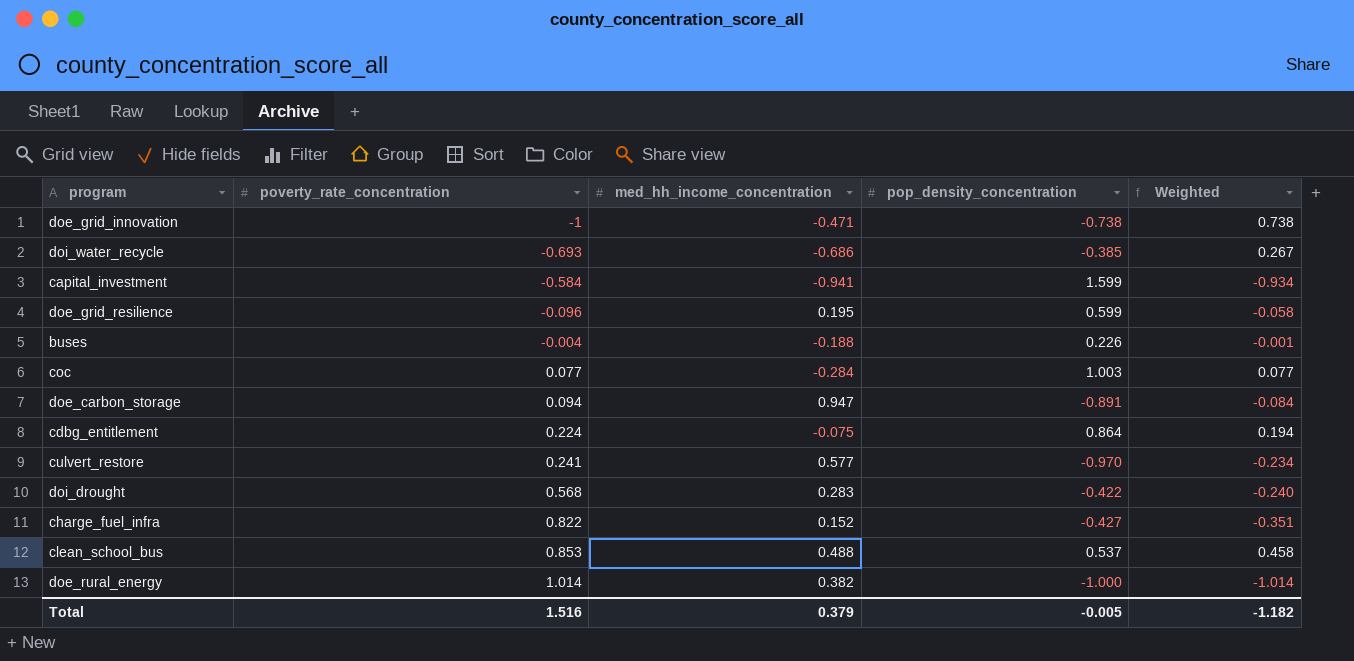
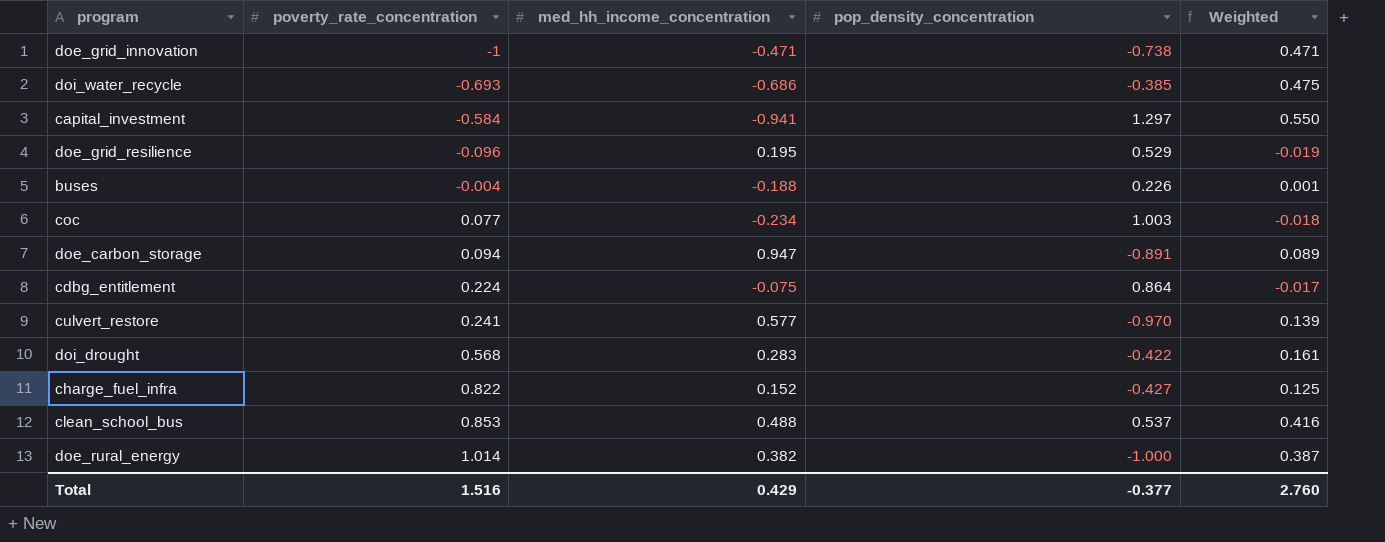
column Weighted | formula: [poverty_rate_concentration] * [pop_density_concentration] -> [poverty_rate_concentration] * [med_hh_income_concentration]
capital_investment | pop_density_concentration: 1.599 -> 1.297
doe_grid_resilience | pop_density_concentration: 0.599 -> 0.529
coc | med_hh_income_concentration: -0.284 -> -0.234
Total | med_hh_income_concentration: 0.379 -> 0.429
Total | pop_density_concentration: -0.005 -> -0.377
Total | Weighted: -1.182 -> 2.760

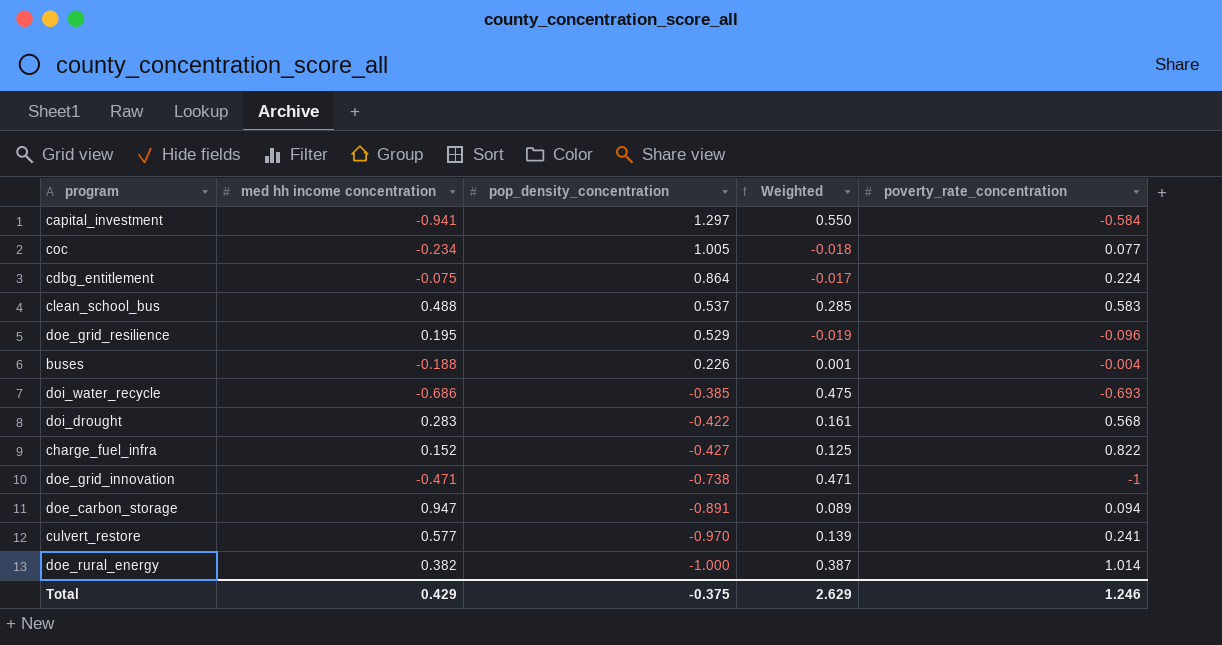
row order: poverty_rate_concentration ascending -> pop_density_concentration descending
column name: med_hh_income_concentration -> med hh income concentration
column poverty_rate_concentration | position: 2 -> 5
coc | pop_density_concentration: 1.003 -> 1.005
clean_school_bus | Weighted: 0.416 -> 0.285
clean_school_bus | poverty_rate_concentration: 0.853 -> 0.583
Total | pop_density_concentration: -0.377 -> -0.375
Total | Weighted: 2.760 -> 2.629
Total | poverty_rate_concentration: 1.516 -> 1.246

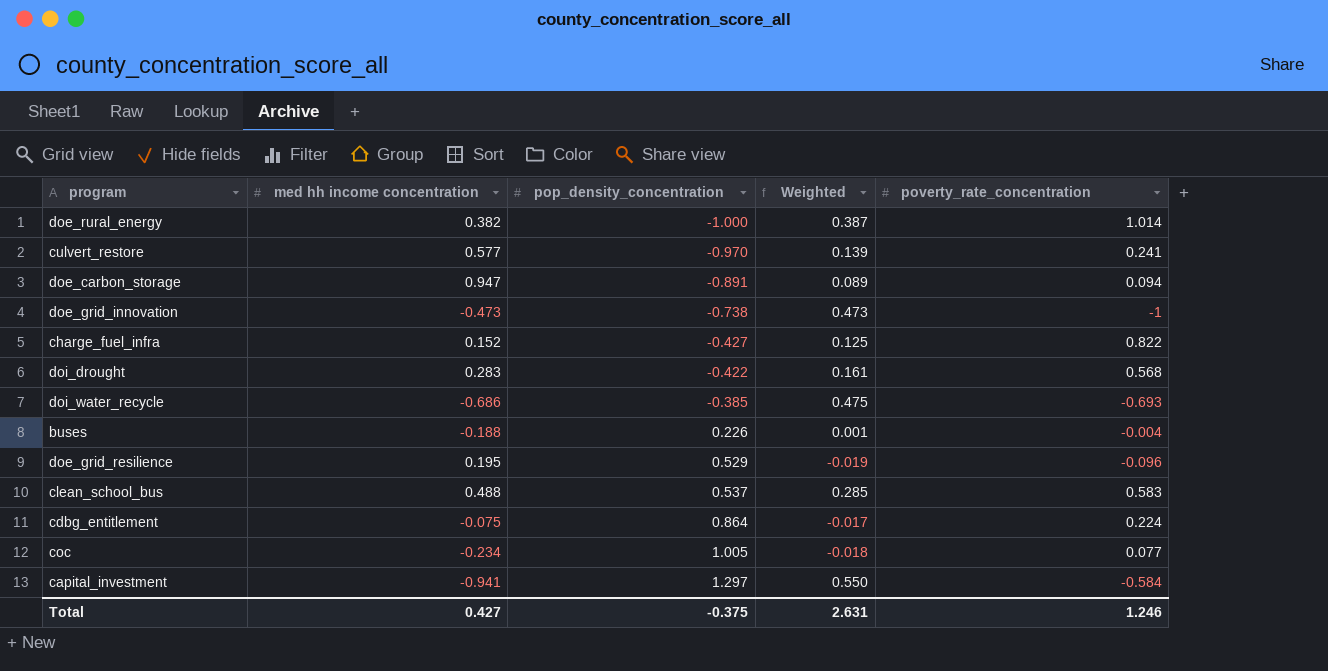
row order: pop_density_concentration descending -> pop_density_concentration ascending
doe_grid_innovation | med hh income concentration: -0.471 -> -0.473
doe_grid_innovation | Weighted: 0.471 -> 0.473
Total | med hh income concentration: 0.429 -> 0.427
Total | Weighted: 2.629 -> 2.631

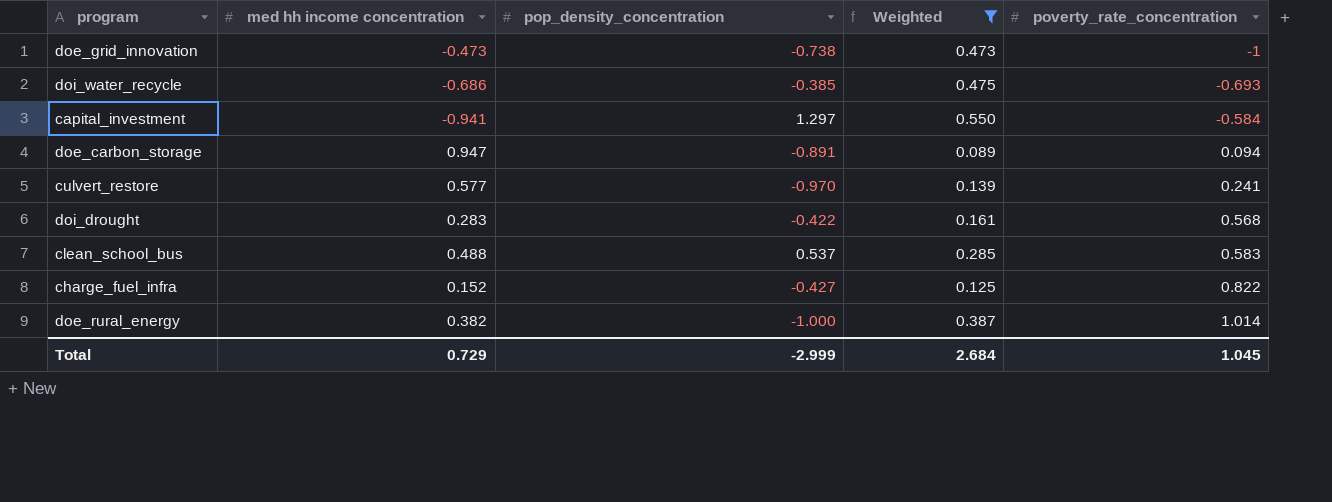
filter: none -> Weighted >= 0.089
row order: pop_density_concentration ascending -> poverty_rate_concentration ascending
Total | med hh income concentration: 0.427 -> 0.729
Total | pop_density_concentration: -0.375 -> -2.999
Total | Weighted: 2.631 -> 2.684
Total | poverty_rate_concentration: 1.246 -> 1.045

